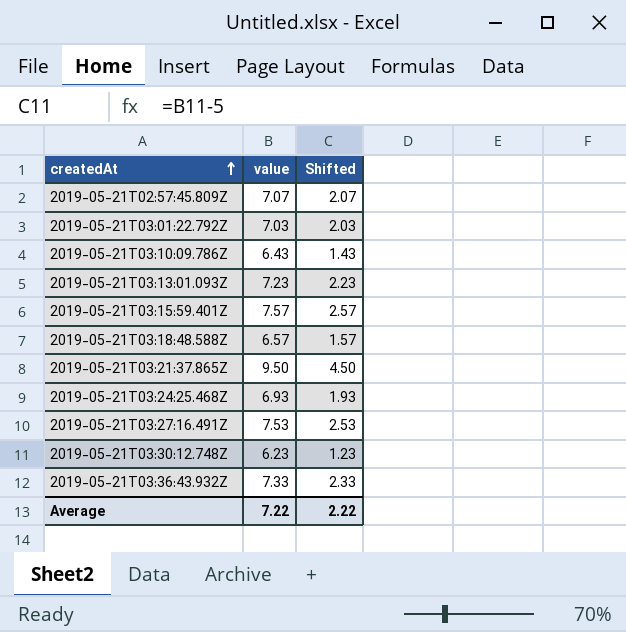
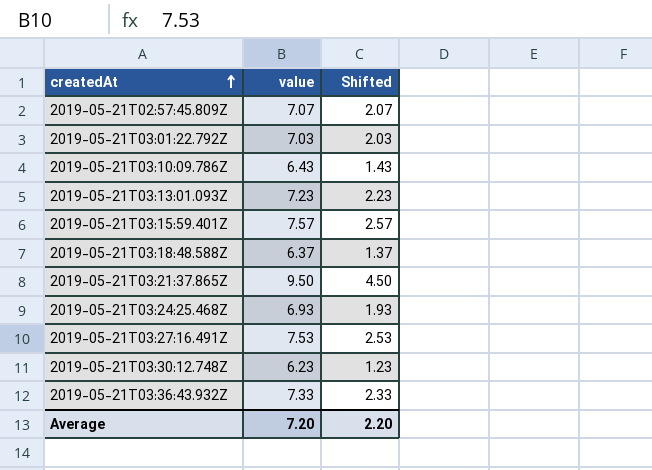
2019-05-21T03:18:48.588Z | value: 6.57 -> 6.37
2019-05-21T03:18:48.588Z | Shifted: 1.57 -> 1.37
Average | value: 7.22 -> 7.20
Average | Shifted: 2.22 -> 2.20

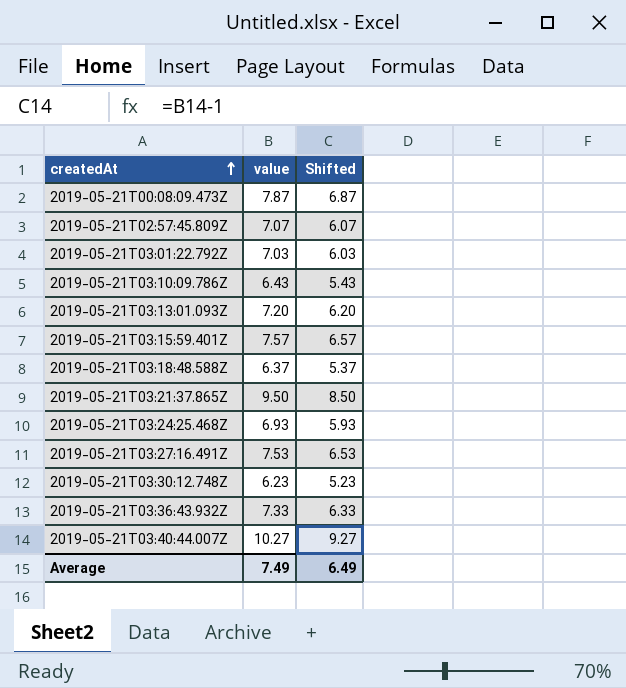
column Shifted | formula: [value] - 5 -> [value] - 1
row 2019-05-21T00:08:09.473Z: none -> 7.87 | 6.87
2019-05-21T03:13:01.093Z | value: 7.23 -> 7.20
row 2019-05-21T03:40:44.007Z: none -> 10.27 | 9.27
Average | value: 7.20 -> 7.49
Average | Shifted: 2.20 -> 6.49

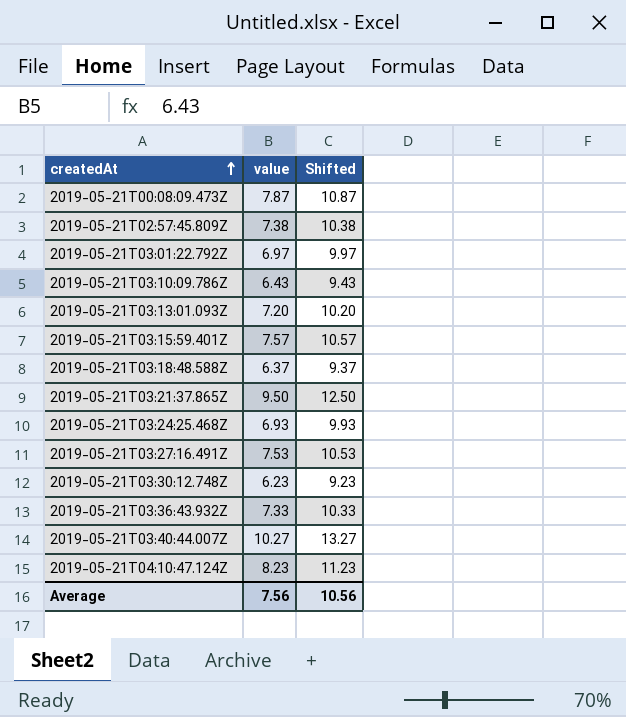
column Shifted | formula: [value] - 1 -> [value] + 3
2019-05-21T02:57:45.809Z | value: 7.07 -> 7.38
2019-05-21T03:01:22.792Z | value: 7.03 -> 6.97
row 2019-05-21T04:10:47.124Z: none -> 8.23 | 11.23
Average | value: 7.49 -> 7.56
Average | Shifted: 6.49 -> 10.56

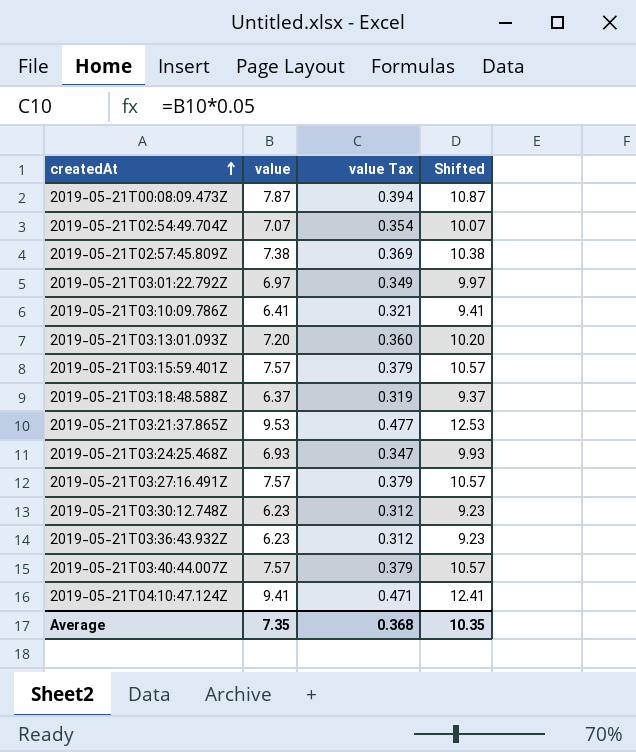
column value Tax | formula: none -> [value] * 0.05
row 2019-05-21T02:54:49.704Z: none -> 7.07 | 0.354 | 10.07
2019-05-21T03:10:09.786Z | value: 6.43 -> 6.41
2019-05-21T03:10:09.786Z | Shifted: 9.43 -> 9.41
2019-05-21T03:21:37.865Z | value: 9.50 -> 9.53
2019-05-21T03:21:37.865Z | Shifted: 12.50 -> 12.53
2019-05-21T03:27:16.491Z | value: 7.53 -> 7.57
2019-05-21T03:27:16.491Z | Shifted: 10.53 -> 10.57
2019-05-21T03:36:43.932Z | value: 7.33 -> 6.23
2019-05-21T03:36:43.932Z | Shifted: 10.33 -> 9.23
2019-05-21T03:40:44.007Z | value: 10.27 -> 7.57
2019-05-21T03:40:44.007Z | Shifted: 13.27 -> 10.57
2019-05-21T04:10:47.124Z | value: 8.23 -> 9.41
2019-05-21T04:10:47.124Z | Shifted: 11.23 -> 12.41
Average | value: 7.56 -> 7.35
Average | Shifted: 10.56 -> 10.35

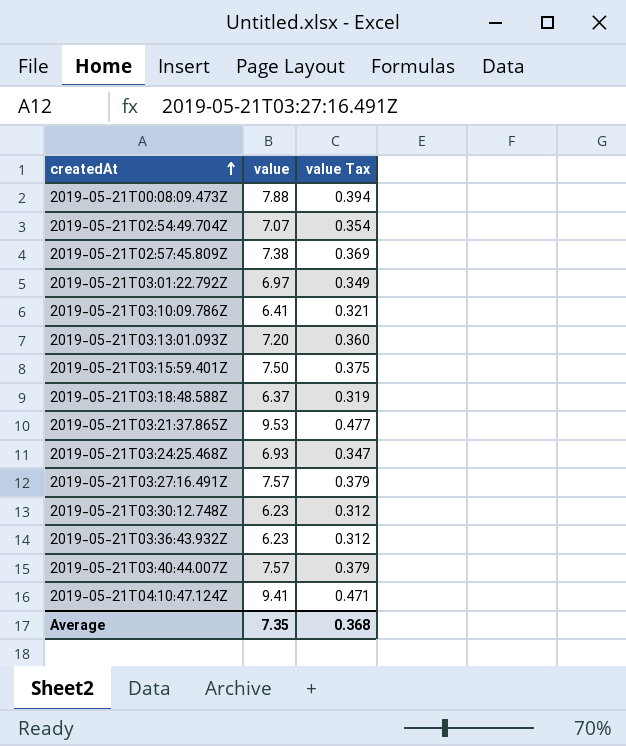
column Shifted | formula: [value] + 3 -> none
2019-05-21T00:08:09.473Z | value: 7.87 -> 7.88
2019-05-21T03:15:59.401Z | value: 7.57 -> 7.50
2019-05-21T03:15:59.401Z | value Tax: 0.379 -> 0.375

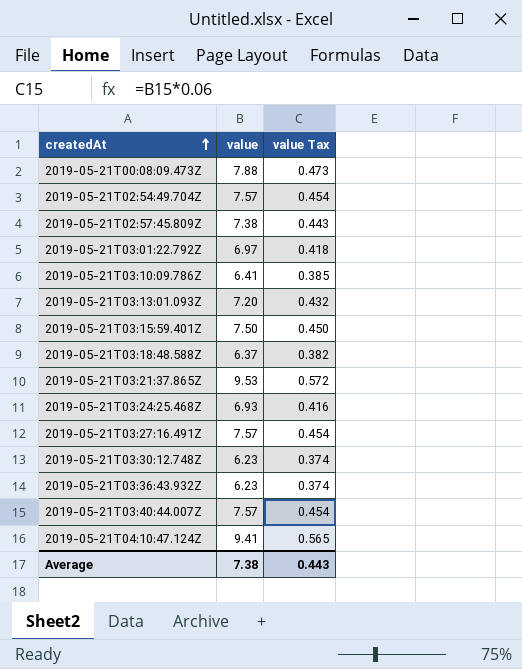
column value Tax | formula: [value] * 0.05 -> [value] * 0.06
2019-05-21T02:54:49.704Z | value: 7.07 -> 7.57
Average | value: 7.35 -> 7.38
Average | value Tax: 0.368 -> 0.443

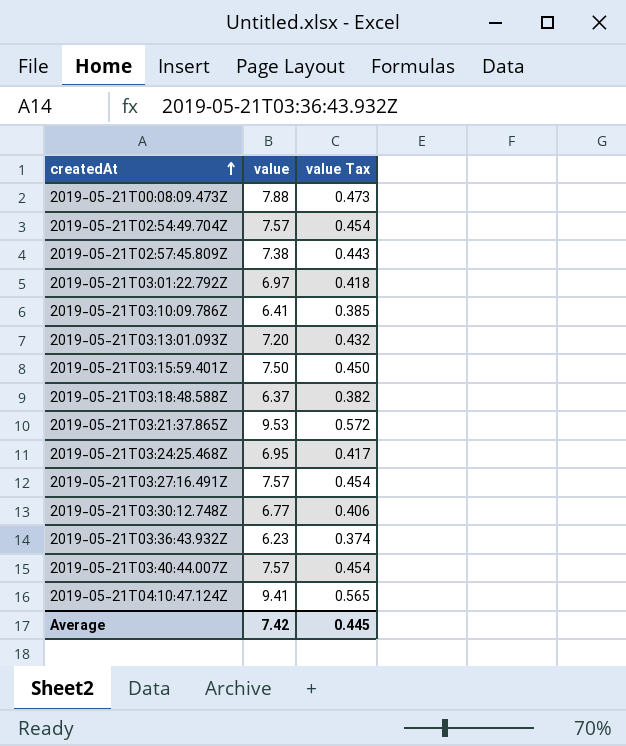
2019-05-21T03:24:25.468Z | value: 6.93 -> 6.95
2019-05-21T03:24:25.468Z | value Tax: 0.416 -> 0.417
2019-05-21T03:30:12.748Z | value: 6.23 -> 6.77
2019-05-21T03:30:12.748Z | value Tax: 0.374 -> 0.406
Average | value: 7.38 -> 7.42
Average | value Tax: 0.443 -> 0.445

